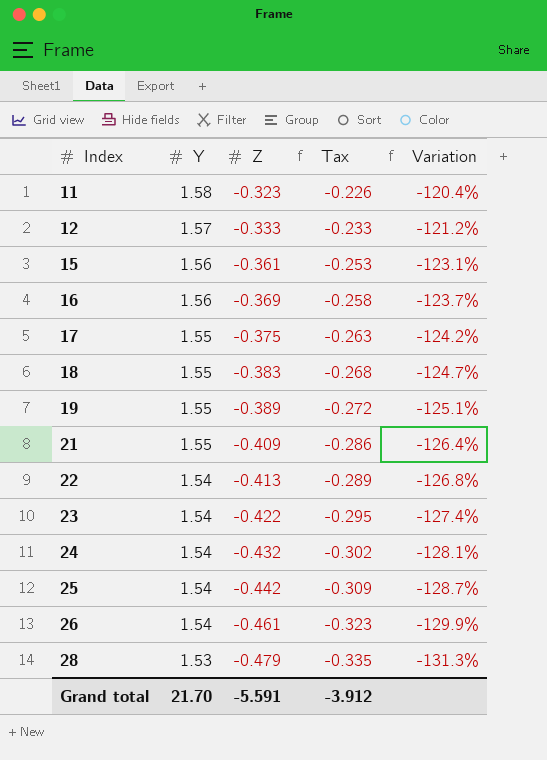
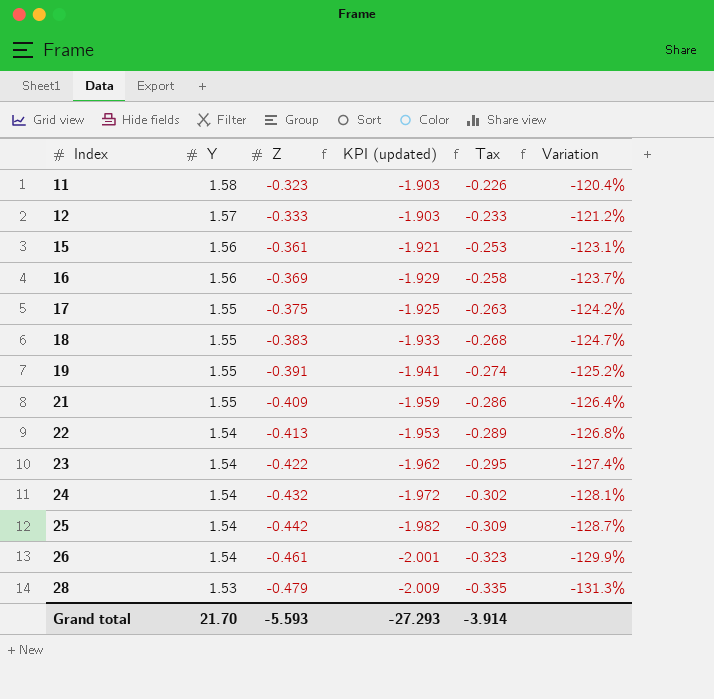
column KPI (updated) | formula: none -> [Z] - [Y]
19 | Z: -0.389 -> -0.391
19 | Tax: -0.272 -> -0.274
19 | Variation: -125.1% -> -125.2%
Grand total | Z: -5.591 -> -5.593
Grand total | Tax: -3.912 -> -3.914

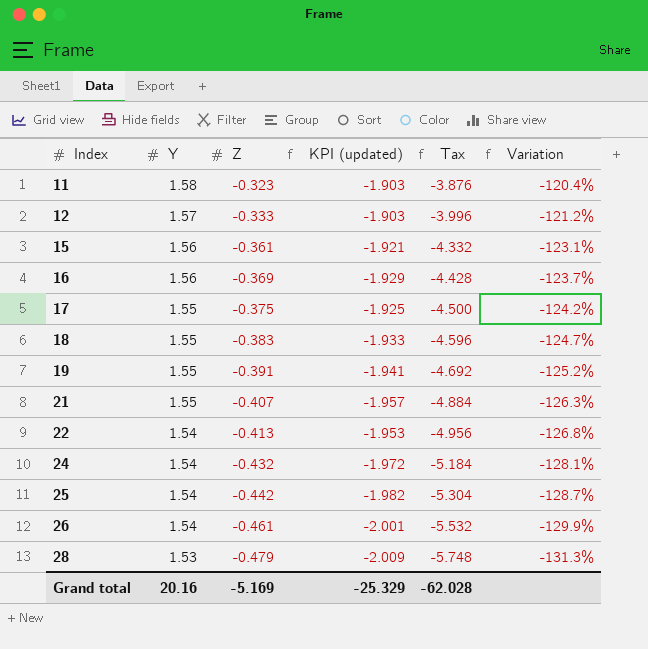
column Tax | formula: [Z] * 0.7 -> [Z] * 12
row 23: 1.54 | -0.422 | -1.962 | -0.295 | -127.4% -> none
21 | Z: -0.409 -> -0.407
21 | KPI (updated): -1.959 -> -1.957
21 | Variation: -126.4% -> -126.3%
Grand total | Y: 21.70 -> 20.16
Grand total | Z: -5.593 -> -5.169
Grand total | KPI (updated): -27.293 -> -25.329
Grand total | Tax: -3.914 -> -62.028

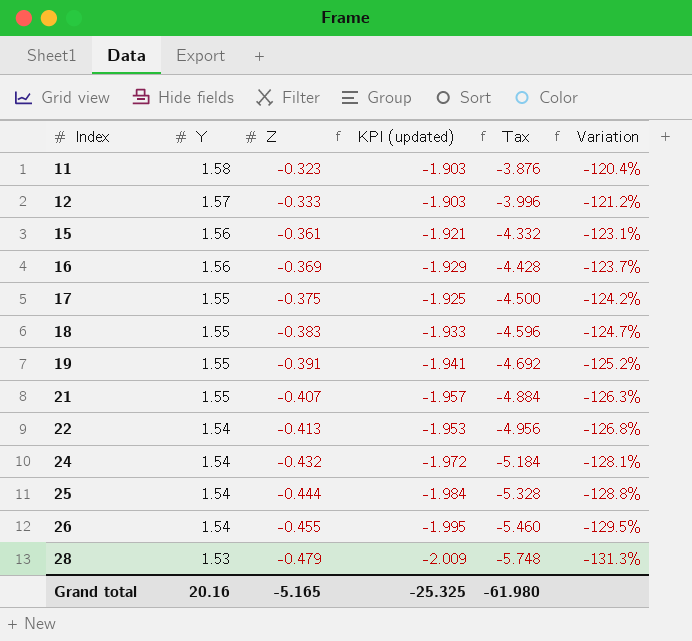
25 | Z: -0.442 -> -0.444
25 | KPI (updated): -1.982 -> -1.984
25 | Tax: -5.304 -> -5.328
25 | Variation: -128.7% -> -128.8%
26 | Z: -0.461 -> -0.455
26 | KPI (updated): -2.001 -> -1.995
26 | Tax: -5.532 -> -5.460
26 | Variation: -129.9% -> -129.5%
Grand total | Z: -5.169 -> -5.165
Grand total | KPI (updated): -25.329 -> -25.325
Grand total | Tax: -62.028 -> -61.980

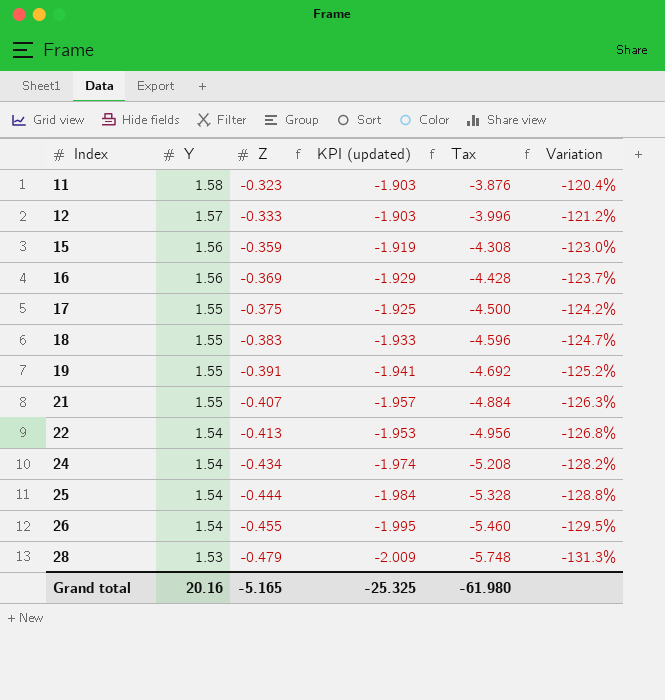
15 | Z: -0.361 -> -0.359
15 | KPI (updated): -1.921 -> -1.919
15 | Tax: -4.332 -> -4.308
15 | Variation: -123.1% -> -123.0%
24 | Z: -0.432 -> -0.434
24 | KPI (updated): -1.972 -> -1.974
24 | Tax: -5.184 -> -5.208
24 | Variation: -128.1% -> -128.2%

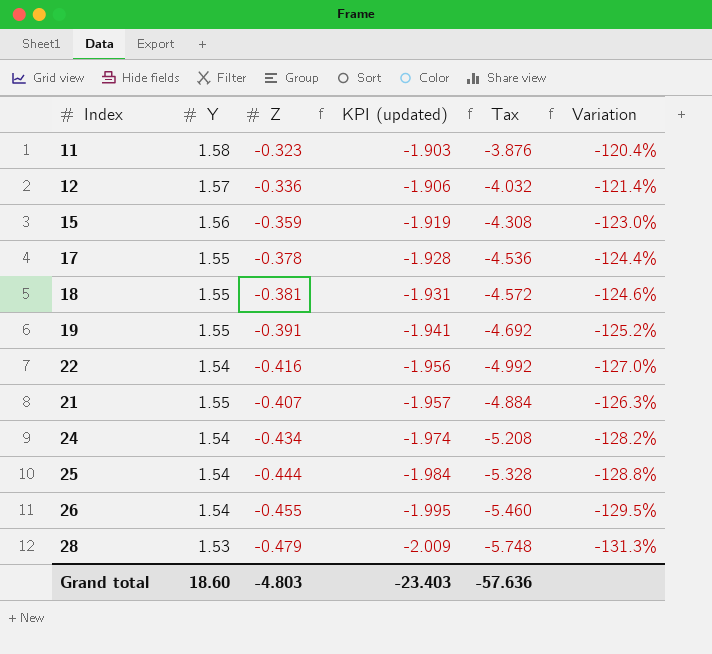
row order: Index ascending -> KPI (updated) descending
row 16: 1.56 | -0.369 | -1.929 | -4.428 | -123.7% -> none
12 | Z: -0.333 -> -0.336
12 | KPI (updated): -1.903 -> -1.906
12 | Tax: -3.996 -> -4.032
12 | Variation: -121.2% -> -121.4%
17 | Z: -0.375 -> -0.378
17 | KPI (updated): -1.925 -> -1.928
17 | Tax: -4.500 -> -4.536
17 | Variation: -124.2% -> -124.4%
18 | Z: -0.383 -> -0.381
18 | KPI (updated): -1.933 -> -1.931
18 | Tax: -4.596 -> -4.572
18 | Variation: -124.7% -> -124.6%
22 | Z: -0.413 -> -0.416
22 | KPI (updated): -1.953 -> -1.956
22 | Tax: -4.956 -> -4.992
22 | Variation: -126.8% -> -127.0%
Grand total | Y: 20.16 -> 18.60
Grand total | Z: -5.165 -> -4.803
Grand total | KPI (updated): -25.325 -> -23.403
Grand total | Tax: -61.980 -> -57.636

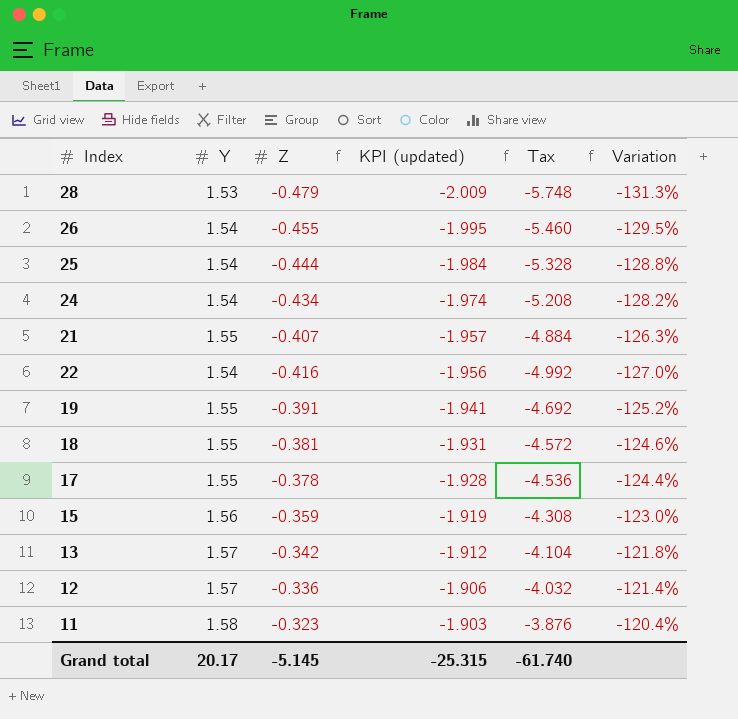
row order: KPI (updated) descending -> KPI (updated) ascending
row 13: none -> 1.57 | -0.342 | -1.912 | -4.104 | -121.8%
Grand total | Y: 18.60 -> 20.17
Grand total | Z: -4.803 -> -5.145
Grand total | KPI (updated): -23.403 -> -25.315
Grand total | Tax: -57.636 -> -61.740

